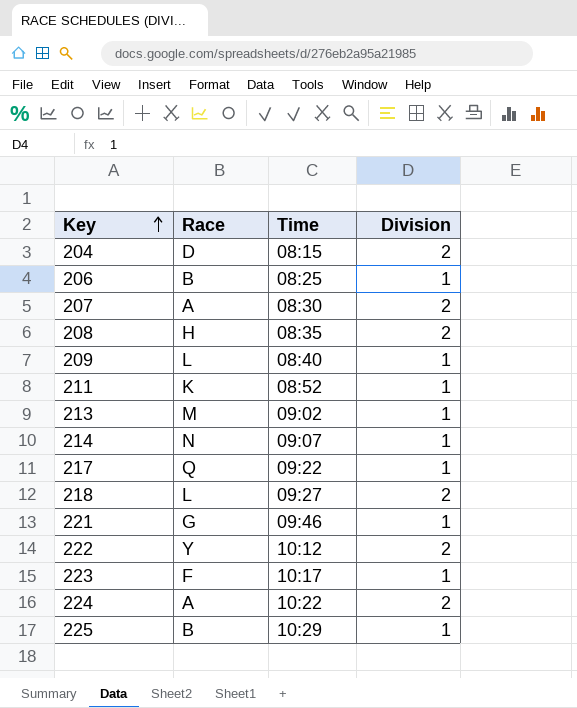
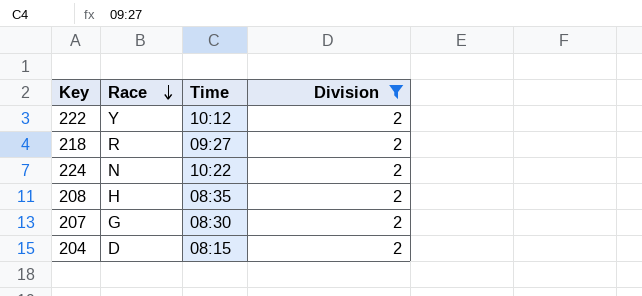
filter: none -> Division = 2
row order: Key ascending -> Race descending
218 | Race: L -> R
224 | Race: A -> N
207 | Race: A -> G

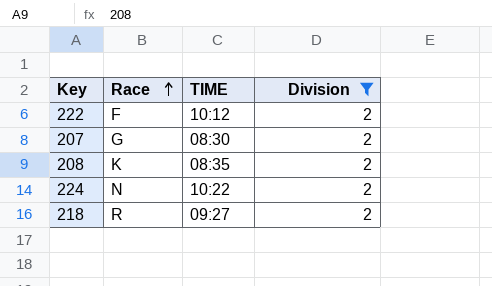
row order: Race descending -> Race ascending
column name: Time -> TIME
row 204: D | 08:15 | 2 -> none
222 | Race: Y -> F
208 | Race: H -> K

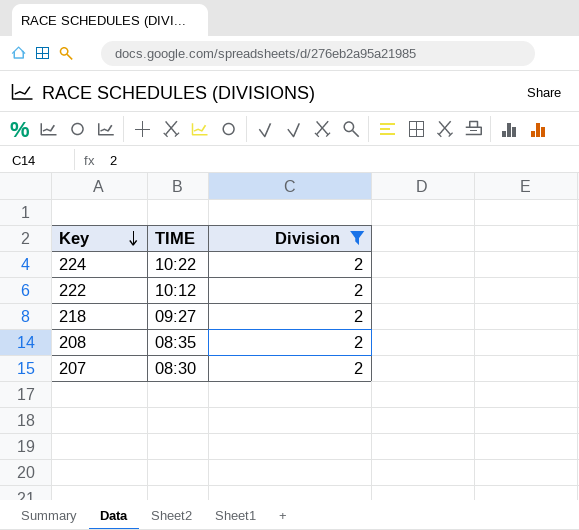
row order: Race ascending -> Key descending
column Race | position: 2 -> none

